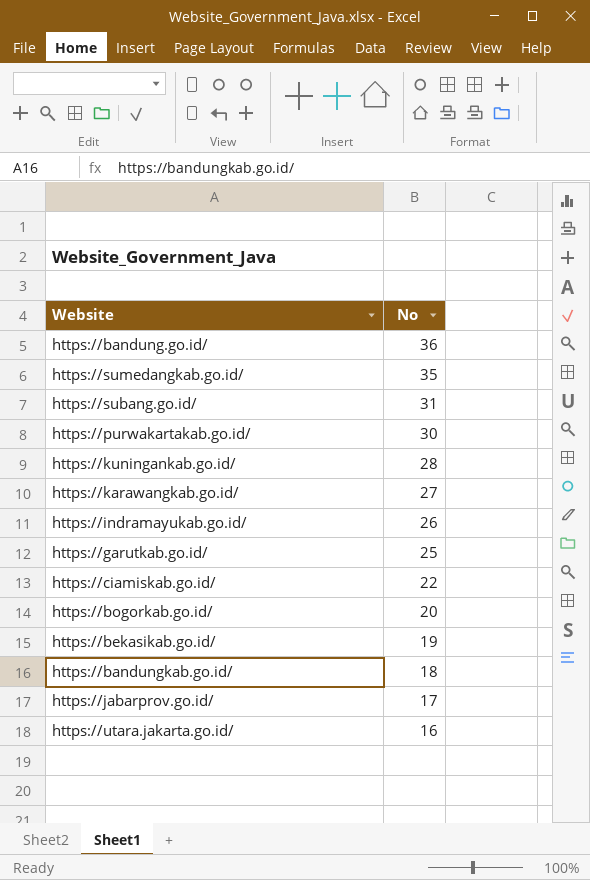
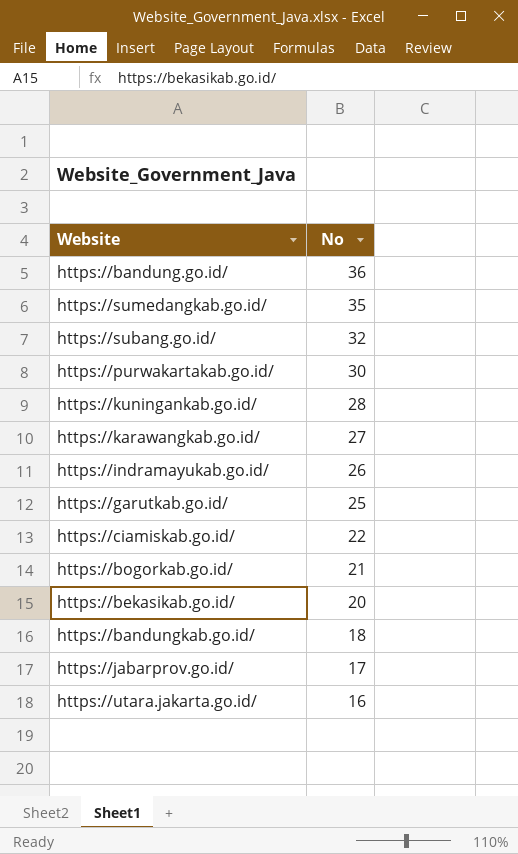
https://subang.go.id/ | No: 31 -> 32
https://bogorkab.go.id/ | No: 20 -> 21
https://bekasikab.go.id/ | No: 19 -> 20

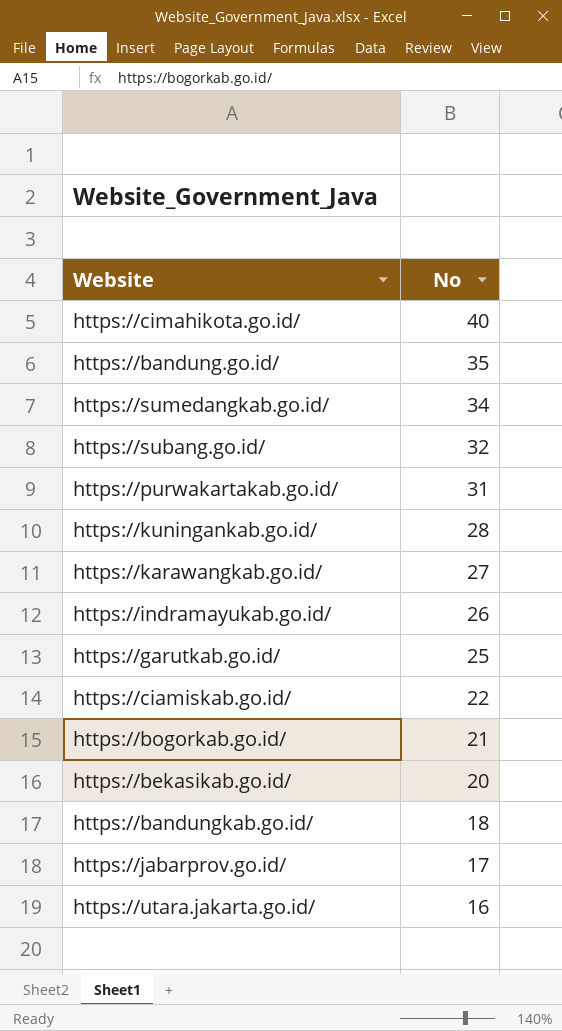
row https://cimahikota.go.id/: none -> 40
https://bandung.go.id/ | No: 36 -> 35
https://sumedangkab.go.id/ | No: 35 -> 34
https://purwakartakab.go.id/ | No: 30 -> 31

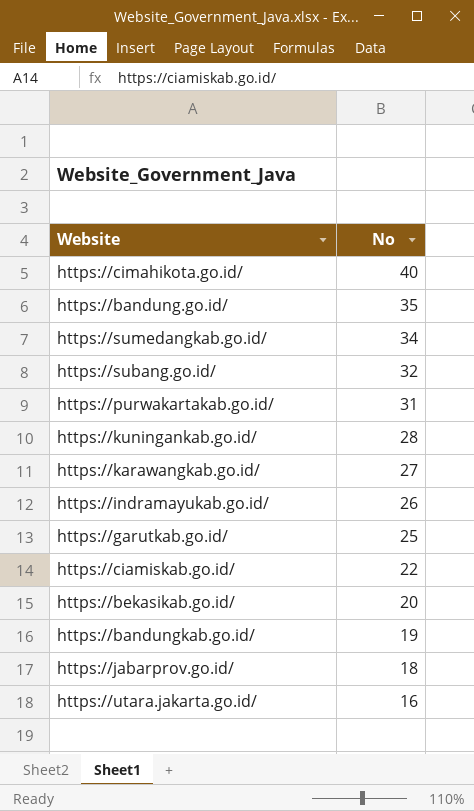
row https://bogorkab.go.id/: 21 -> none
https://bandungkab.go.id/ | No: 18 -> 19
https://jabarprov.go.id/ | No: 17 -> 18

